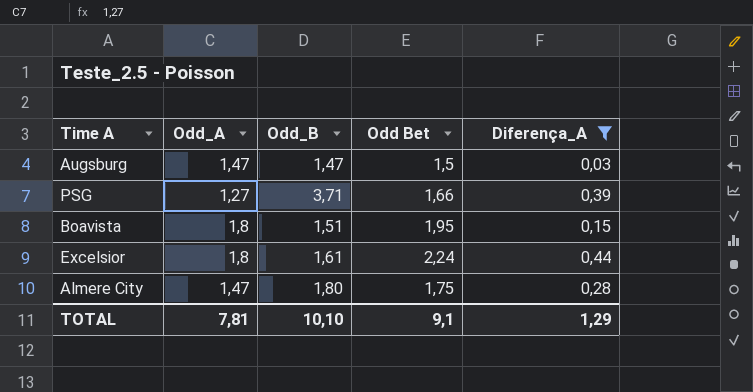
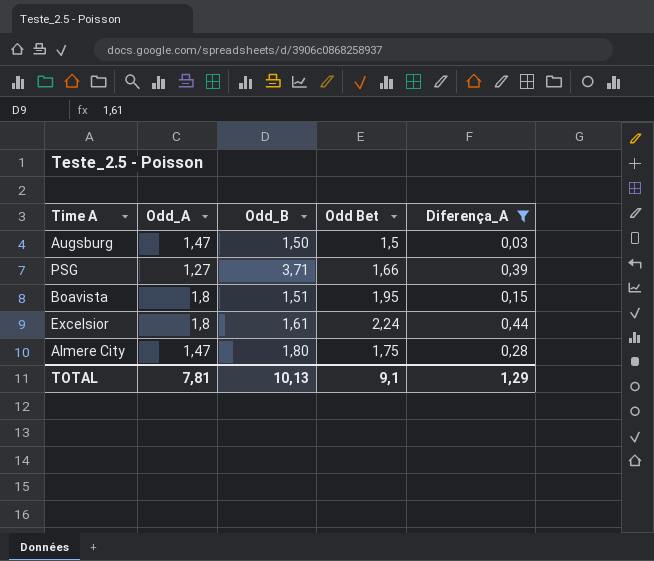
Augsburg | Odd_B: 1,47 -> 1,50
TOTAL | Odd_B: 10,10 -> 10,13

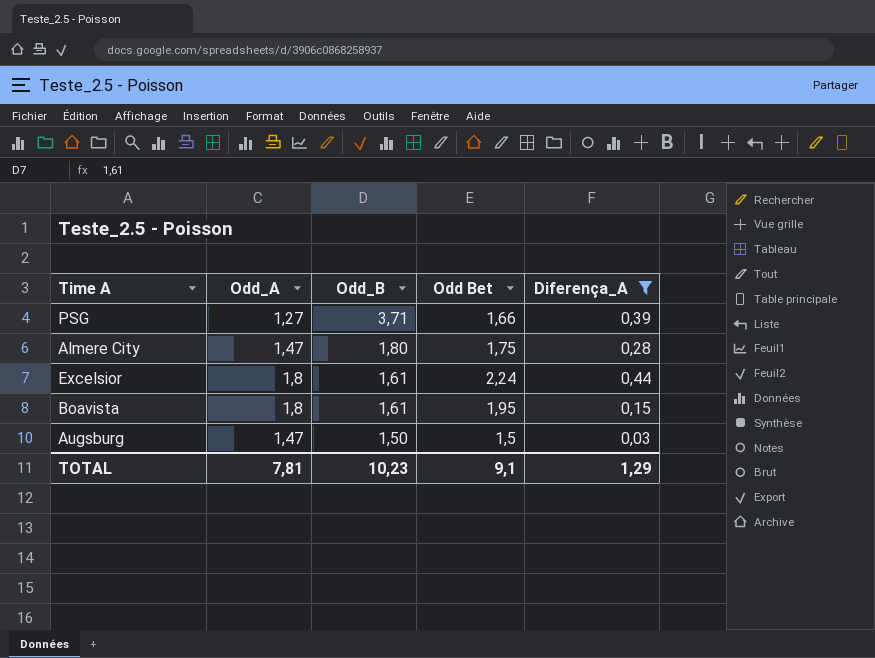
row order: none -> Odd_B descending
Boavista | Odd_B: 1,51 -> 1,61
TOTAL | Odd_B: 10,13 -> 10,23

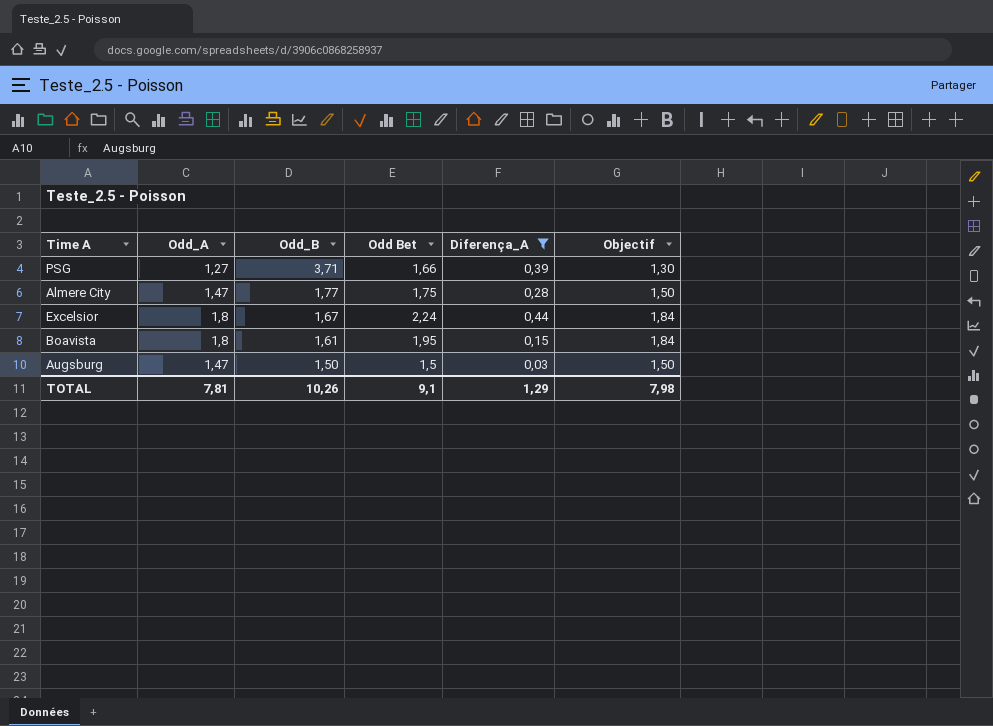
column Objectif | formula: none -> [Odd_A] * 1,02
Almere City | Odd_B: 1,80 -> 1,77
Excelsior | Odd_B: 1,61 -> 1,67
TOTAL | Odd_B: 10,23 -> 10,26

